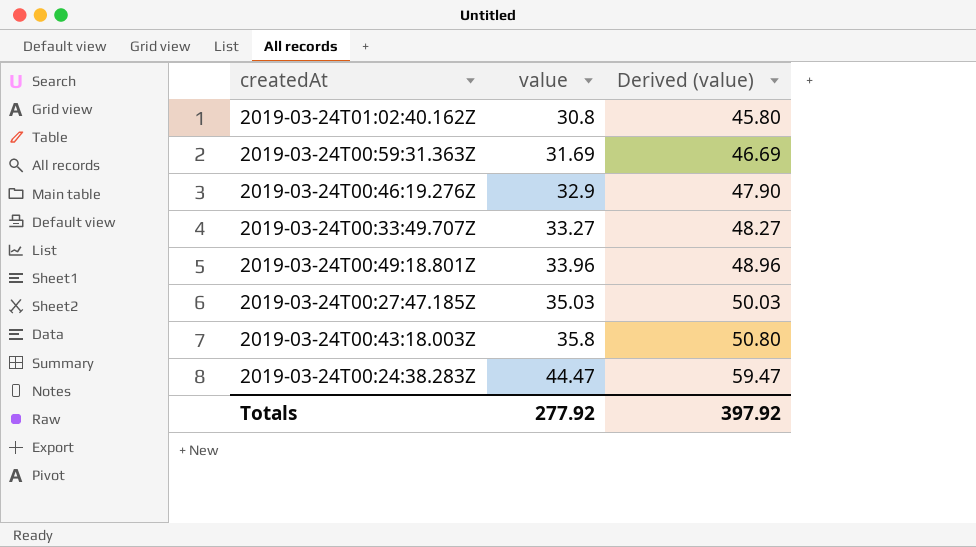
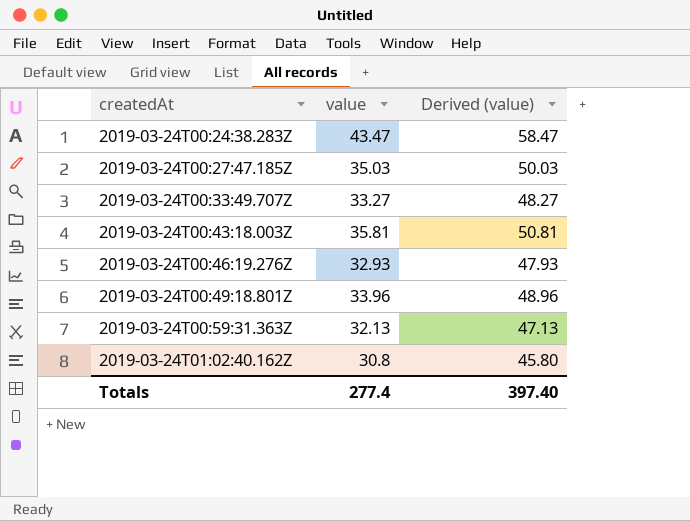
row order: value ascending -> createdAt ascending
2019-03-24T00:24:38.283Z | value: 44.47 -> 43.47
2019-03-24T00:24:38.283Z | Derived (value): 59.47 -> 58.47
2019-03-24T00:43:18.003Z | value: 35.8 -> 35.81
2019-03-24T00:43:18.003Z | Derived (value): 50.80 -> 50.81
2019-03-24T00:46:19.276Z | value: 32.9 -> 32.93
2019-03-24T00:46:19.276Z | Derived (value): 47.90 -> 47.93
2019-03-24T00:59:31.363Z | value: 31.69 -> 32.13
2019-03-24T00:59:31.363Z | Derived (value): 46.69 -> 47.13
Totals | value: 277.92 -> 277.4
Totals | Derived (value): 397.92 -> 397.40

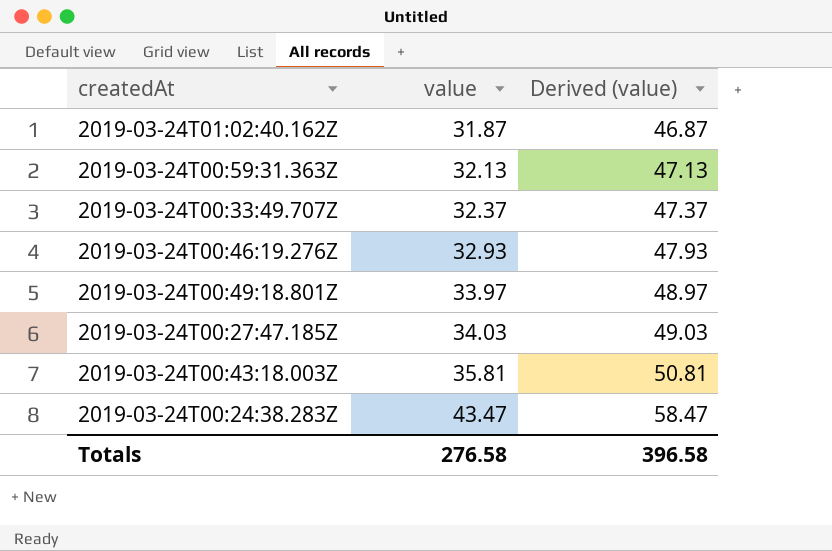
row order: createdAt ascending -> value ascending
2019-03-24T01:02:40.162Z | value: 30.8 -> 31.87
2019-03-24T01:02:40.162Z | Derived (value): 45.80 -> 46.87
2019-03-24T00:33:49.707Z | value: 33.27 -> 32.37
2019-03-24T00:33:49.707Z | Derived (value): 48.27 -> 47.37
2019-03-24T00:49:18.801Z | value: 33.96 -> 33.97
2019-03-24T00:49:18.801Z | Derived (value): 48.96 -> 48.97
2019-03-24T00:27:47.185Z | value: 35.03 -> 34.03
2019-03-24T00:27:47.185Z | Derived (value): 50.03 -> 49.03
Totals | value: 277.4 -> 276.58
Totals | Derived (value): 397.40 -> 396.58

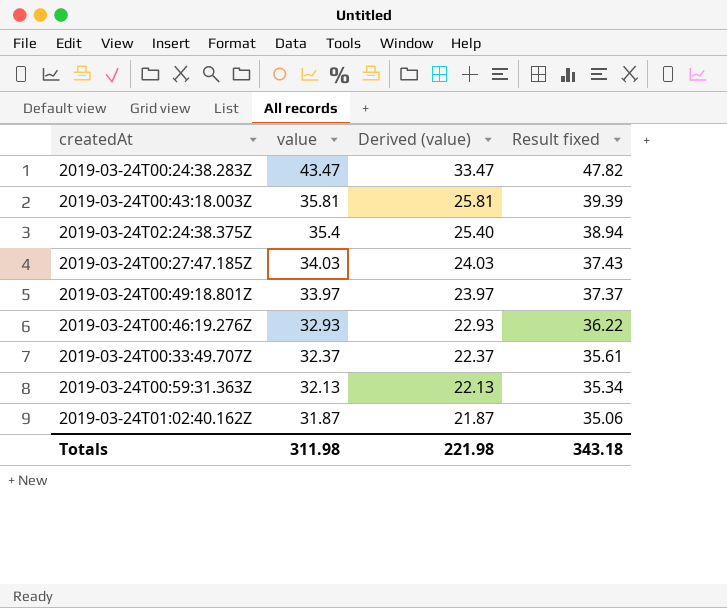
row order: value ascending -> value descending
column Derived (value) | formula: [value] + 15 -> [value] - 10
column Result fixed | formula: none -> [value] * 1.1
row 2019-03-24T02:24:38.375Z: none -> 35.4 | 25.40 | 38.94
Totals | value: 276.58 -> 311.98
Totals | Derived (value): 396.58 -> 221.98

